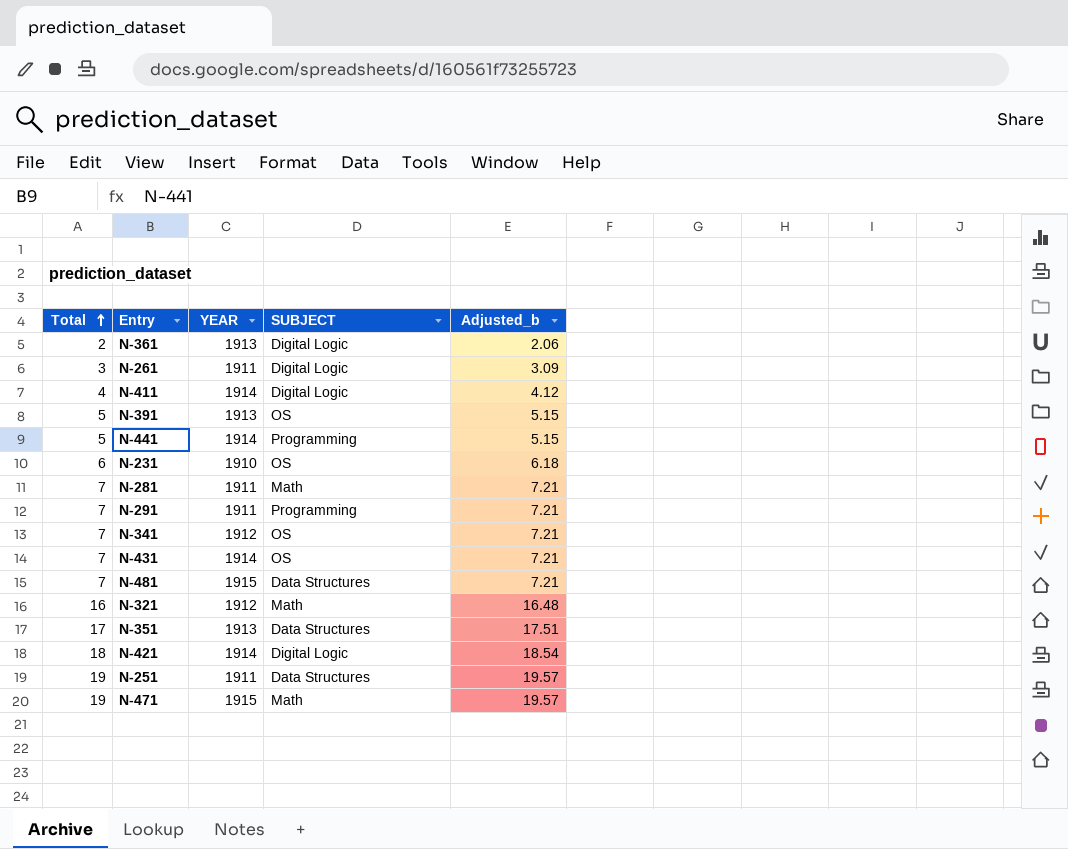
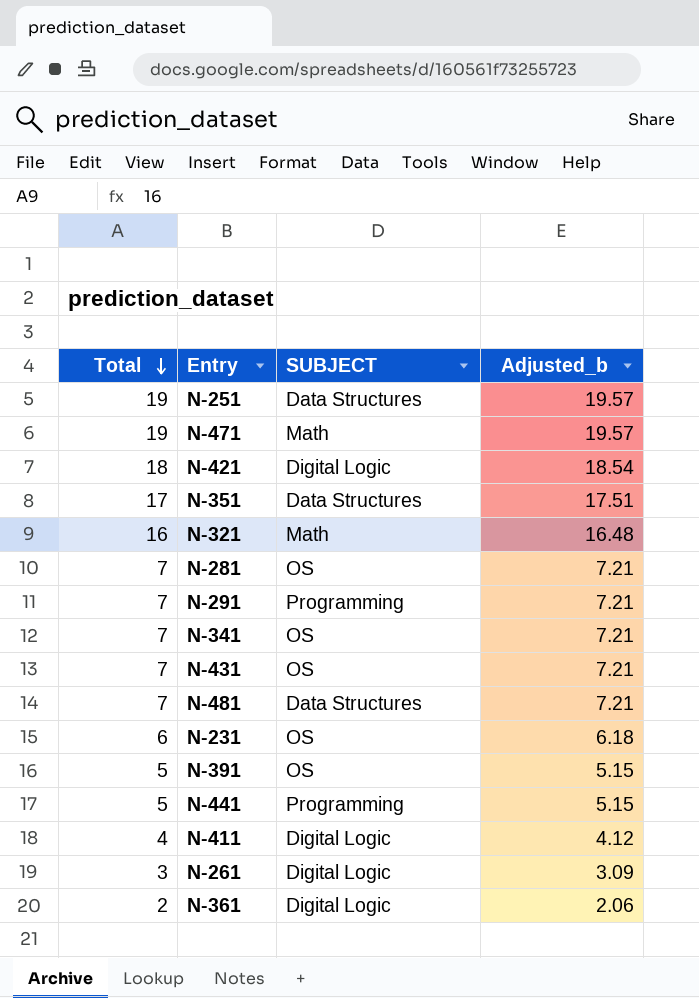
row order: Total ascending -> Total descending
column YEAR | position: 3 -> none
N-281 | SUBJECT: Math -> OS

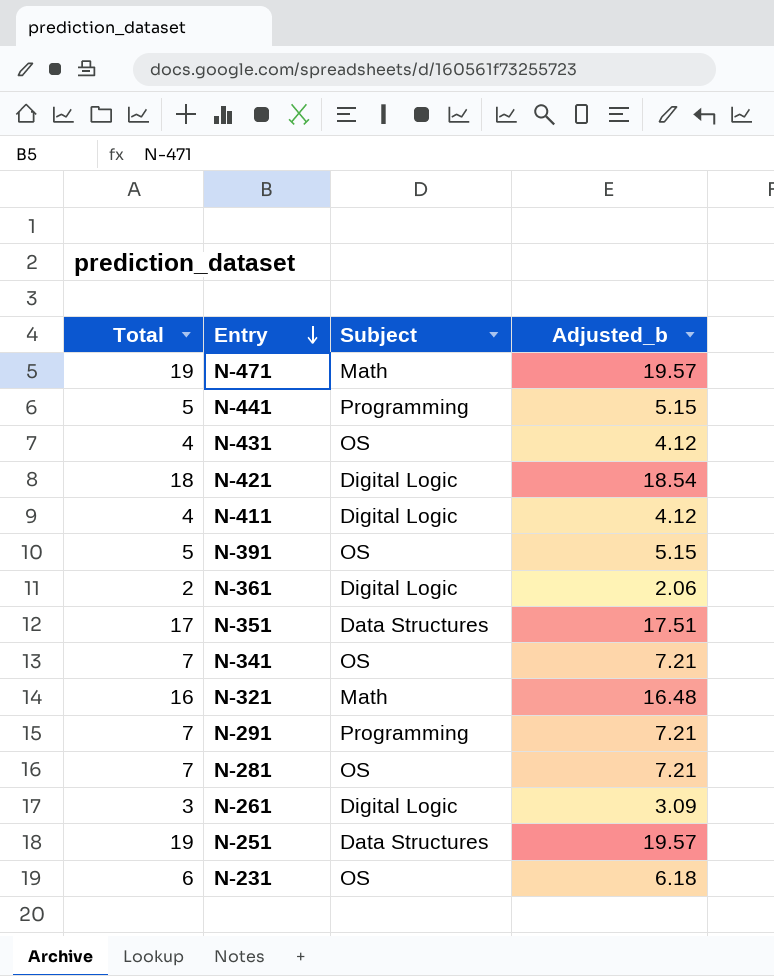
row order: Total descending -> Entry descending
column name: SUBJECT -> Subject
row N-481: 7 | Data Structures | 7.21 -> none
N-431 | Total: 7 -> 4
N-431 | Adjusted_b: 7.21 -> 4.12

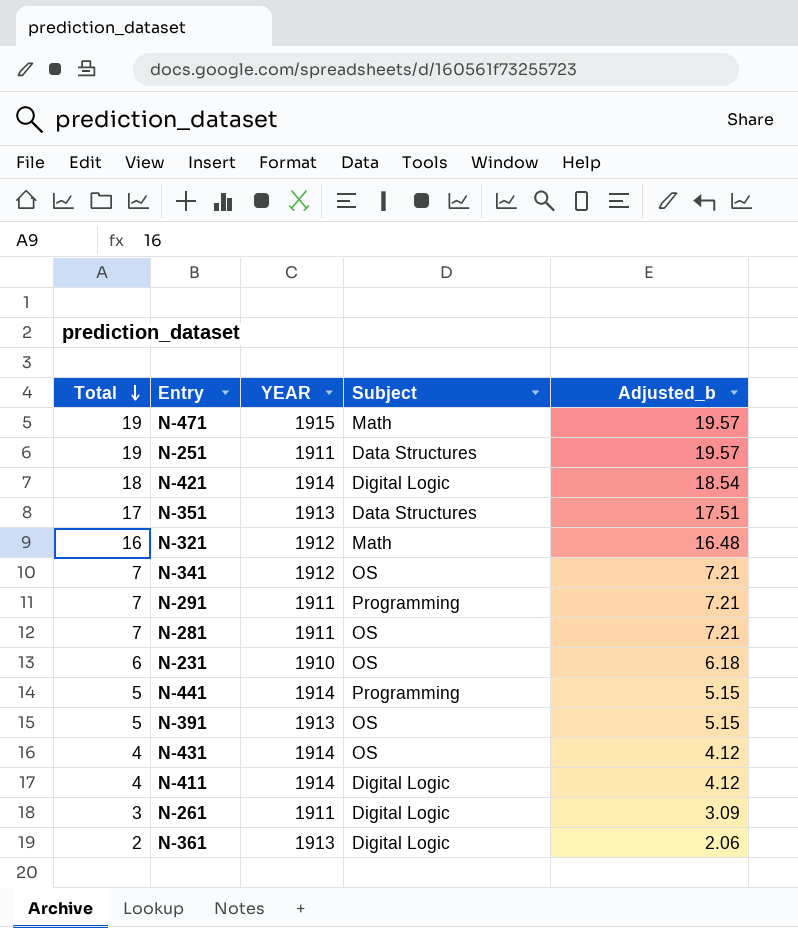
row order: Entry descending -> Total descending
column YEAR | position: none -> 3

